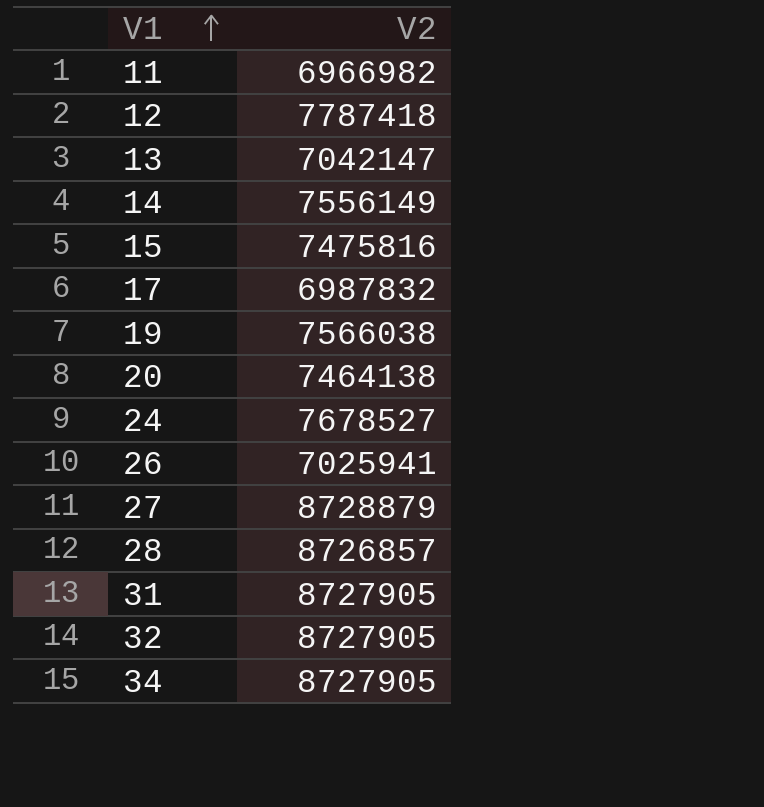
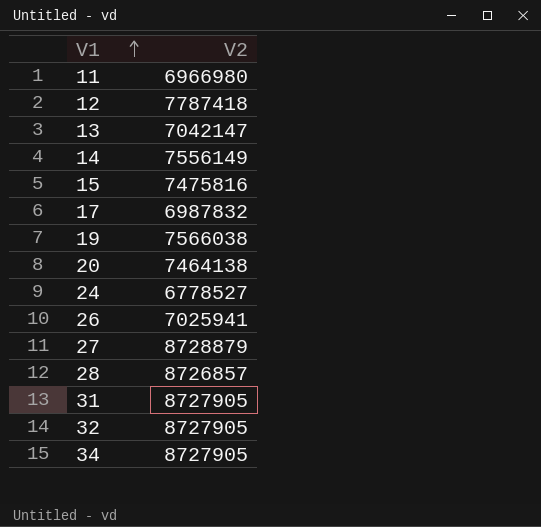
11 | V2: 6966982 -> 6966980
24 | V2: 7678527 -> 6778527

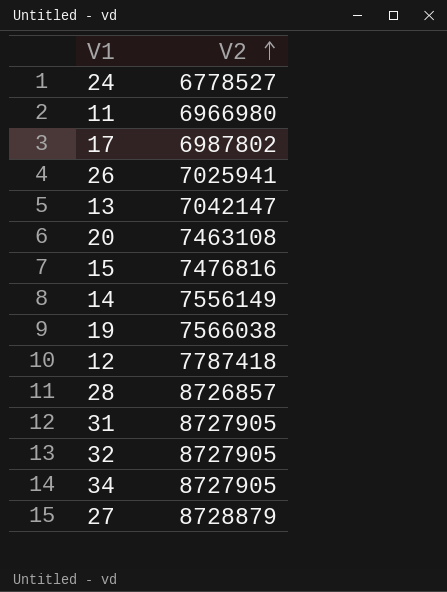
row order: V1 ascending -> V2 ascending
17 | V2: 6987832 -> 6987802
20 | V2: 7464138 -> 7463108
15 | V2: 7475816 -> 7476816

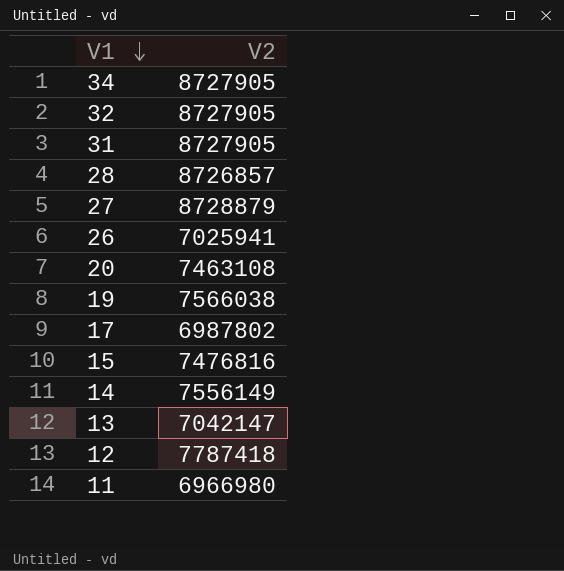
row order: V2 ascending -> V1 descending
row 24: 6778527 -> none

